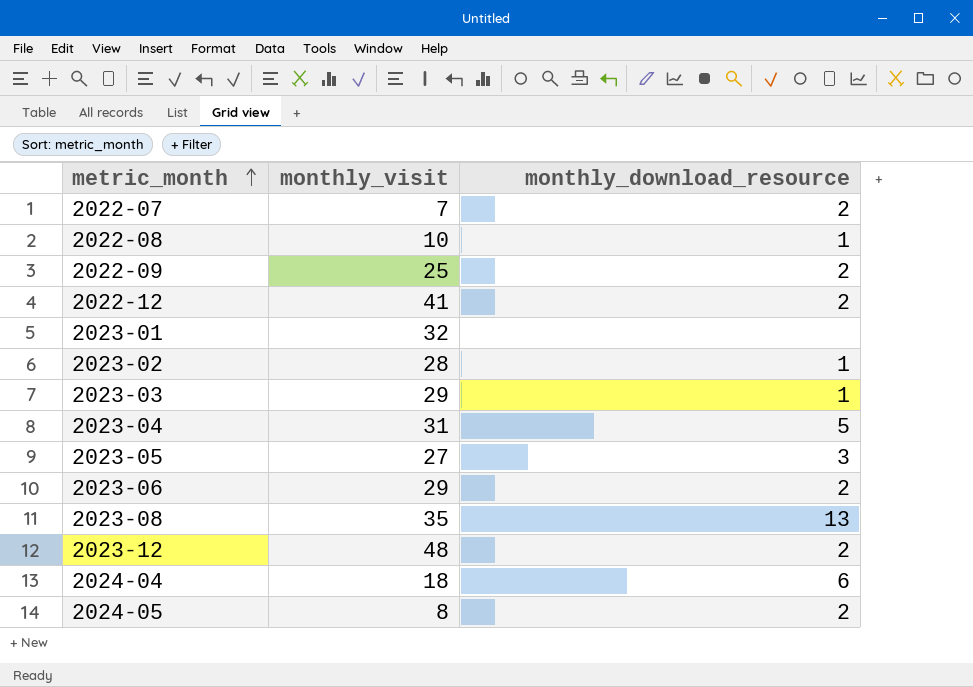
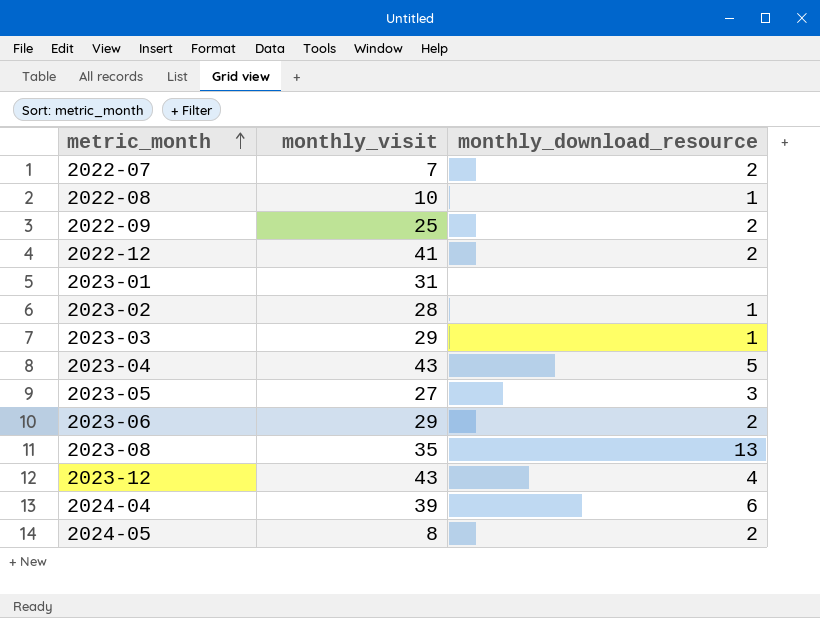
2023-01 | monthly_visit: 32 -> 31
2023-04 | monthly_visit: 31 -> 43
2023-12 | monthly_visit: 48 -> 43
2023-12 | monthly_download_resource: 2 -> 4
2024-04 | monthly_visit: 18 -> 39

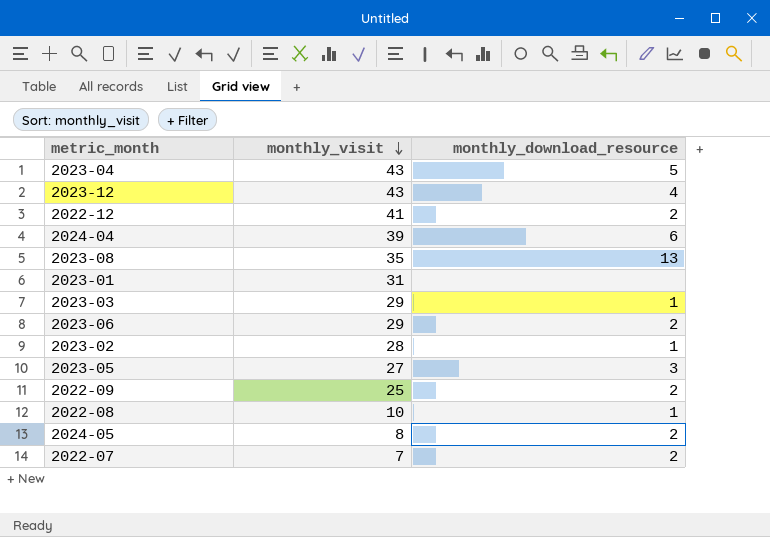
row order: metric_month ascending -> monthly_visit descending

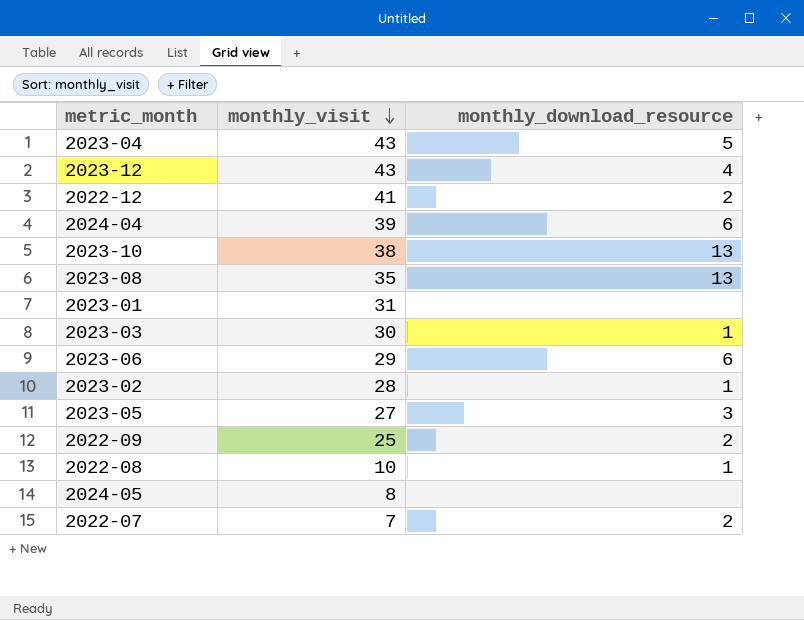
row 2023-10: none -> 38 | 13
2023-03 | monthly_visit: 29 -> 30
2023-06 | monthly_download_resource: 2 -> 6
2024-05 | monthly_download_resource: 2 -> none

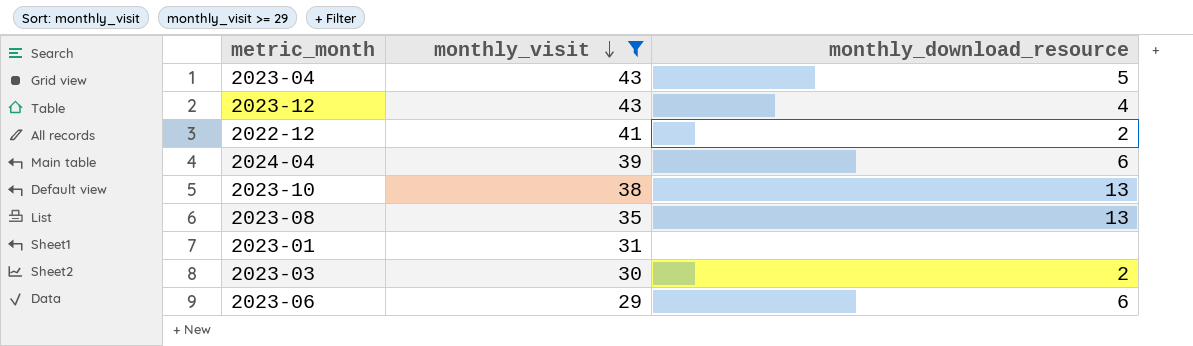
filter: none -> monthly_visit >= 29
2023-03 | monthly_download_resource: 1 -> 2

